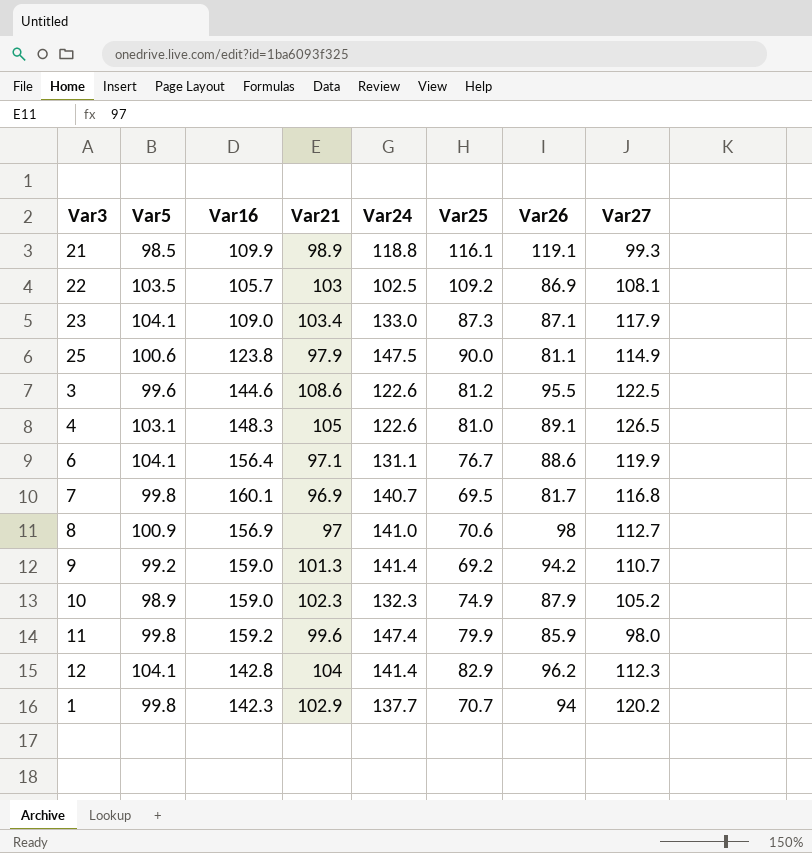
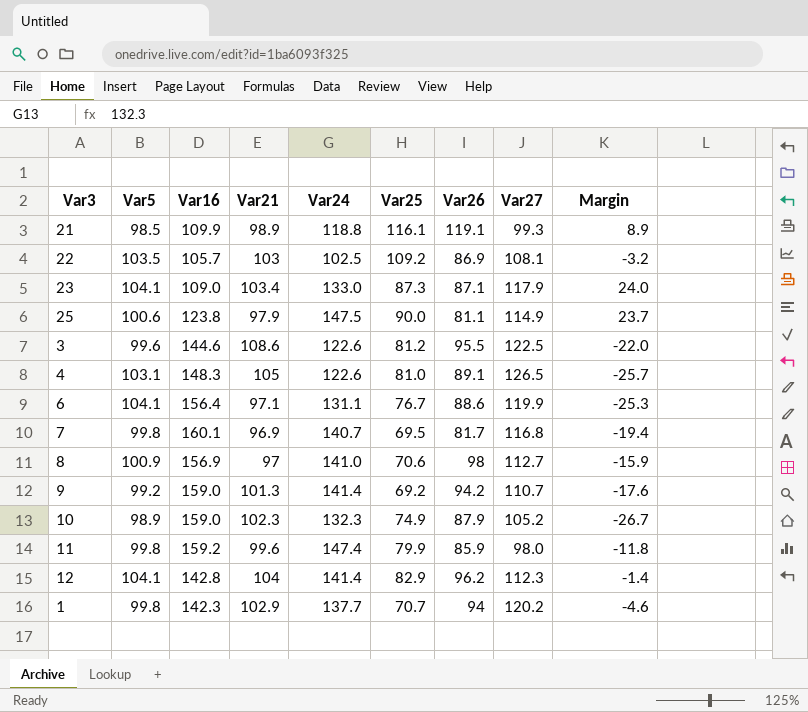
column Margin | formula: none -> [Var24] - [Var16]

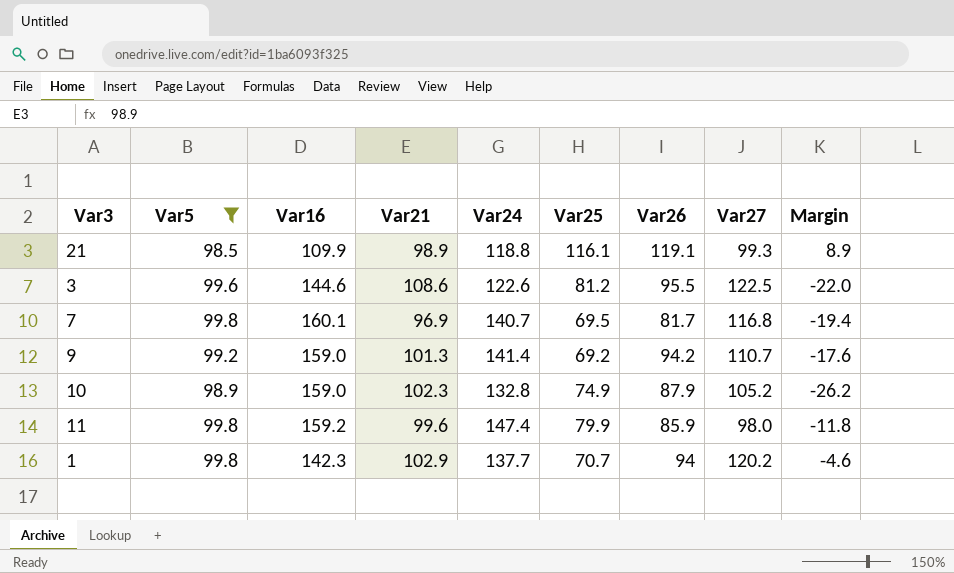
filter: none -> Var5 <= 99.8
10 | Var24: 132.3 -> 132.8
10 | Margin: -26.7 -> -26.2

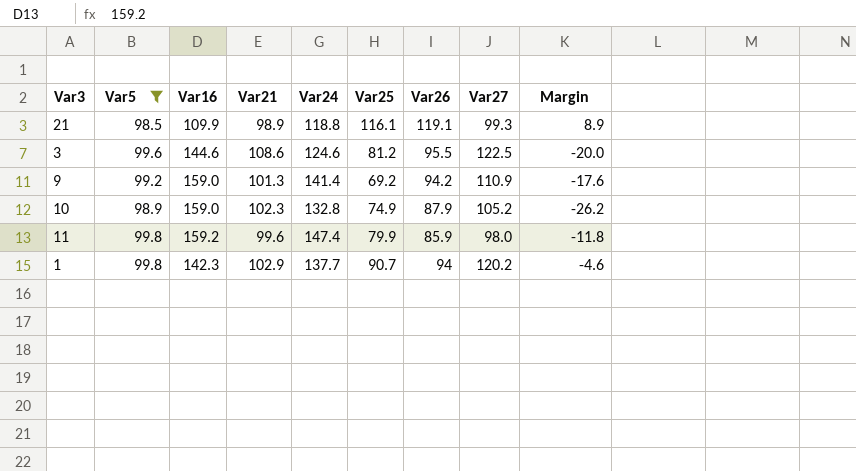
row 7: 99.8 | 160.1 | 96.9 | 140.7 | 69.5 | 81.7 | 116.8 | -19.4 -> none
3 | Var24: 122.6 -> 124.6
3 | Margin: -22.0 -> -20.0
9 | Var27: 110.7 -> 110.9
1 | Var25: 70.7 -> 90.7

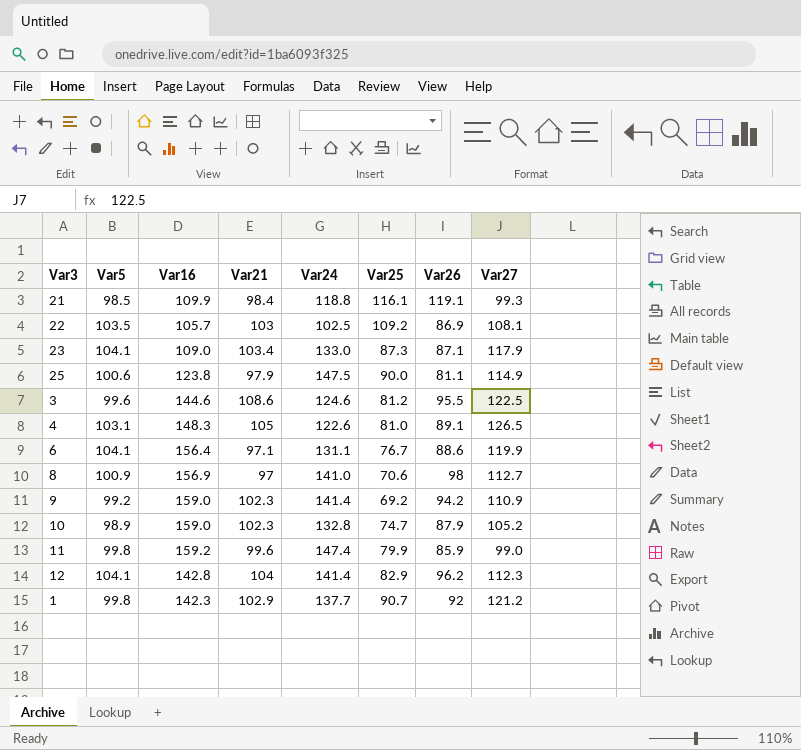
filter: Var5 <= 99.8 -> none
column Margin | formula: [Var24] - [Var16] -> none
21 | Var21: 98.9 -> 98.4
9 | Var21: 101.3 -> 102.3
10 | Var25: 74.9 -> 74.7
11 | Var27: 98.0 -> 99.0
1 | Var26: 94 -> 92
1 | Var27: 120.2 -> 121.2

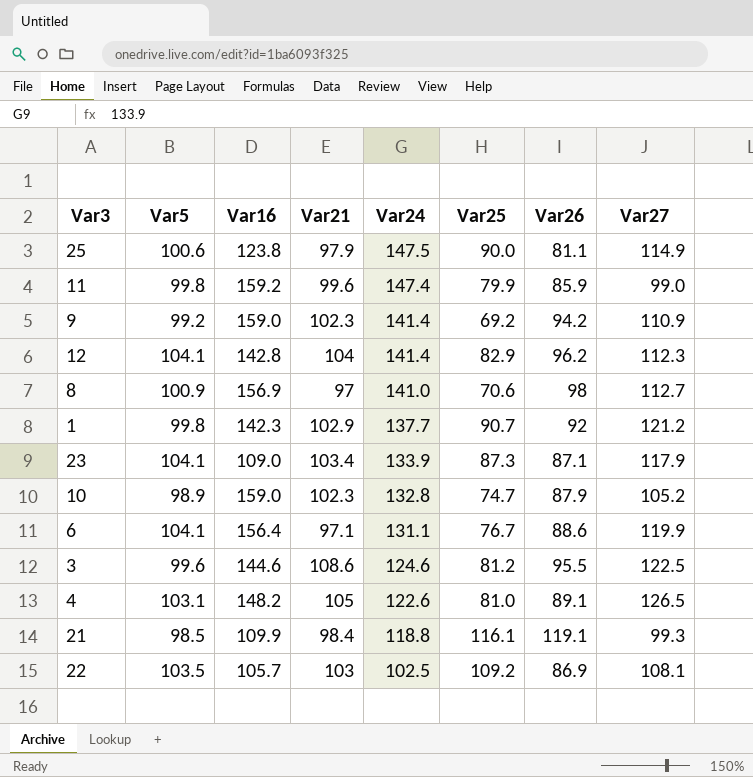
row order: none -> Var24 descending
23 | Var24: 133.0 -> 133.9
4 | Var16: 148.3 -> 148.2

